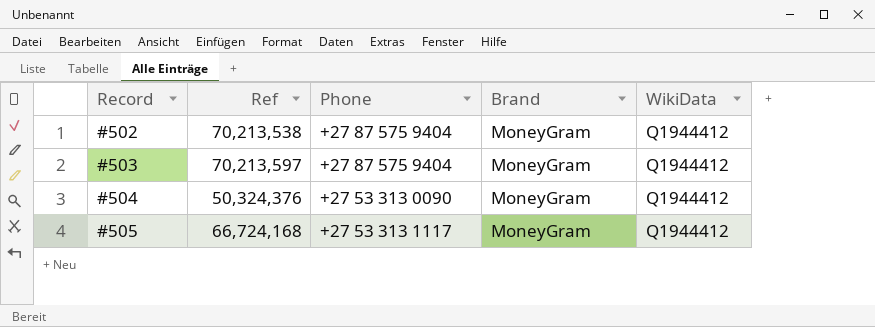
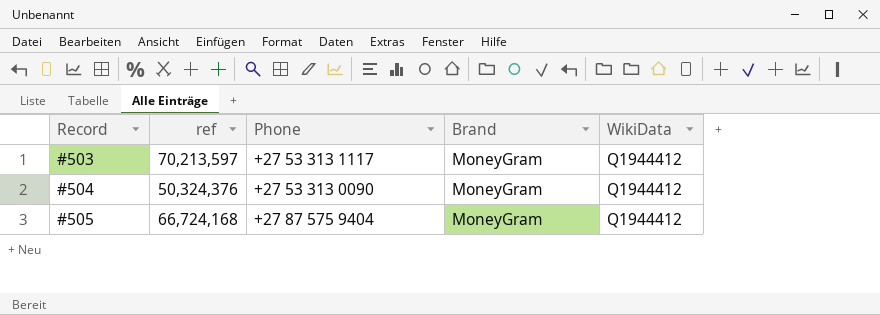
column name: Ref -> ref
row #502: 70,213,538 | +27 87 575 9404 | MoneyGram | Q1944412 -> none
#503 | Phone: +27 87 575 9404 -> +27 53 313 1117
#505 | Phone: +27 53 313 1117 -> +27 87 575 9404

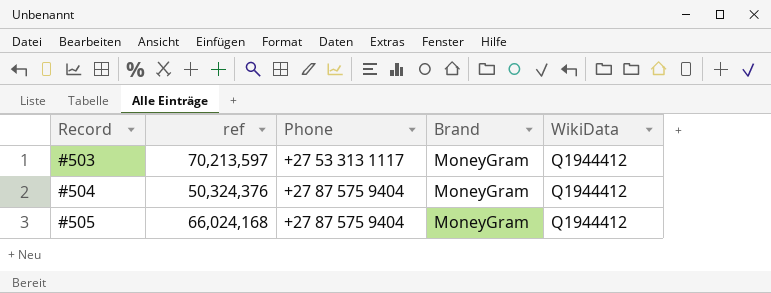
#504 | Phone: +27 53 313 0090 -> +27 87 575 9404
#505 | ref: 66,724,168 -> 66,024,168

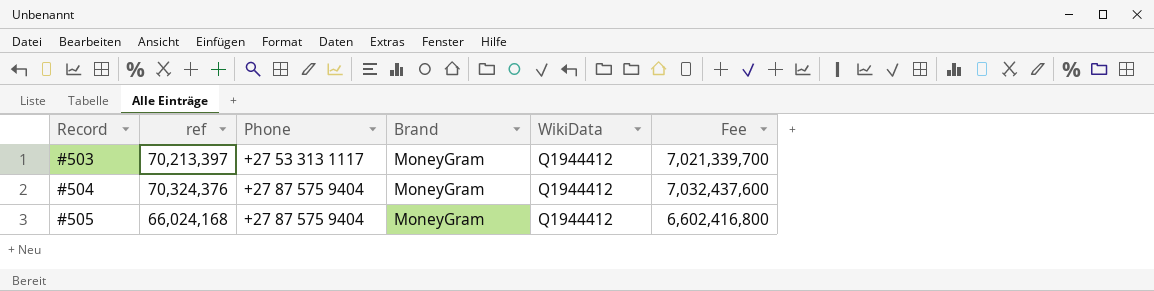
column Fee | formula: none -> [ref] * 100
#503 | ref: 70,213,597 -> 70,213,397
#504 | ref: 50,324,376 -> 70,324,376

